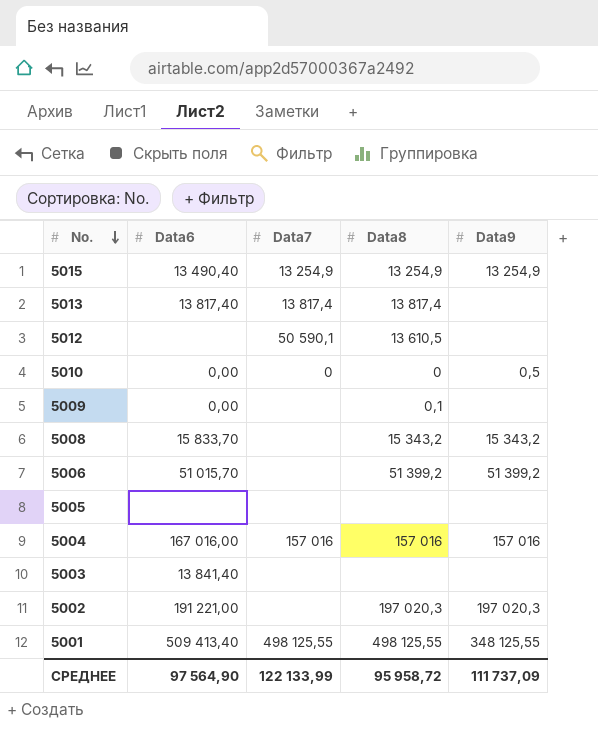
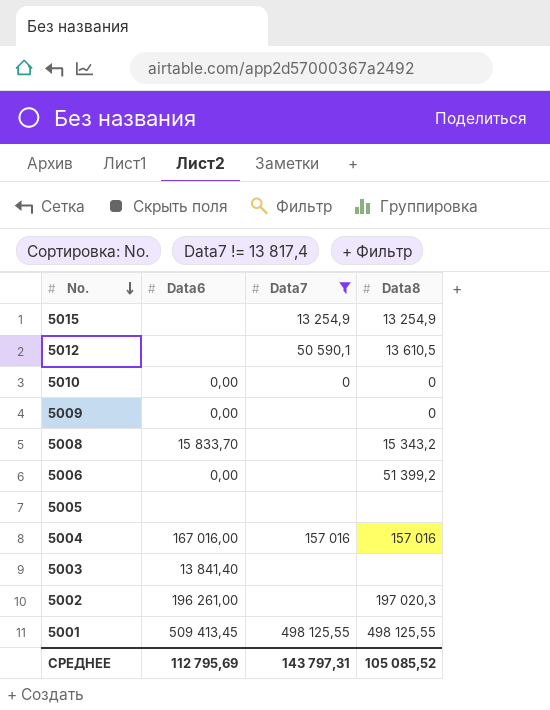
filter: none -> Data7 != 13 817,4
column Data9 | position: 5 -> none
5015 | Data6: 13 490,40 -> none
5009 | Data8: 0,1 -> 0
5006 | Data6: 51 015,70 -> 0,00
5002 | Data6: 191 221,00 -> 196 261,00
5001 | Data6: 509 413,40 -> 509 413,45
СРЕДНЕЕ | Data6: 97 564,90 -> 112 795,69
СРЕДНЕЕ | Data7: 122 133,99 -> 143 797,31
СРЕДНЕЕ | Data8: 95 958,72 -> 105 085,52

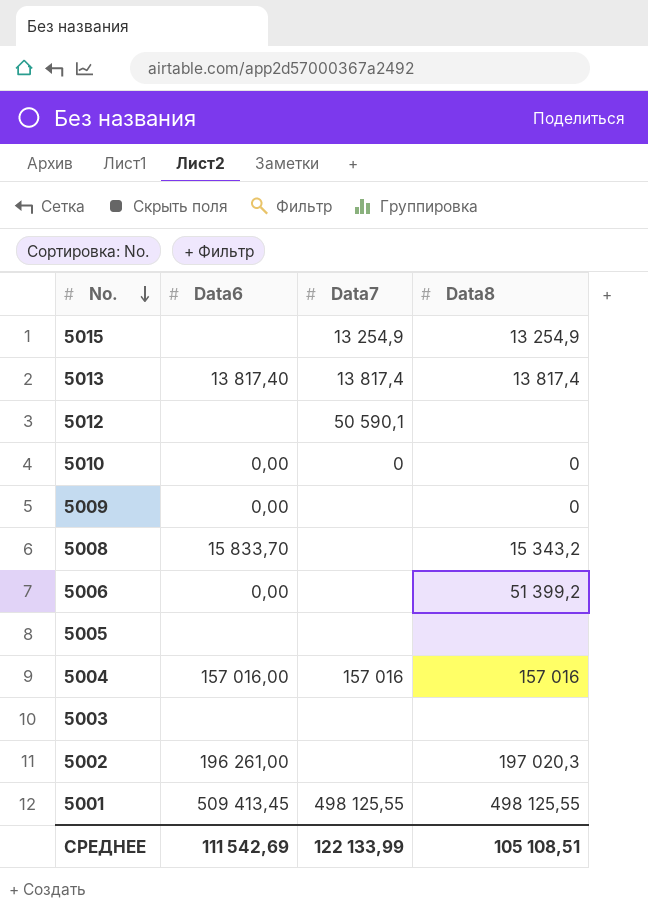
filter: Data7 != 13 817,4 -> none
5012 | Data8: 13 610,5 -> none
5004 | Data6: 167 016,00 -> 157 016,00
5003 | Data6: 13 841,40 -> none
СРЕДНЕЕ | Data6: 112 795,69 -> 111 542,69
СРЕДНЕЕ | Data7: 143 797,31 -> 122 133,99
СРЕДНЕЕ | Data8: 105 085,52 -> 105 108,51

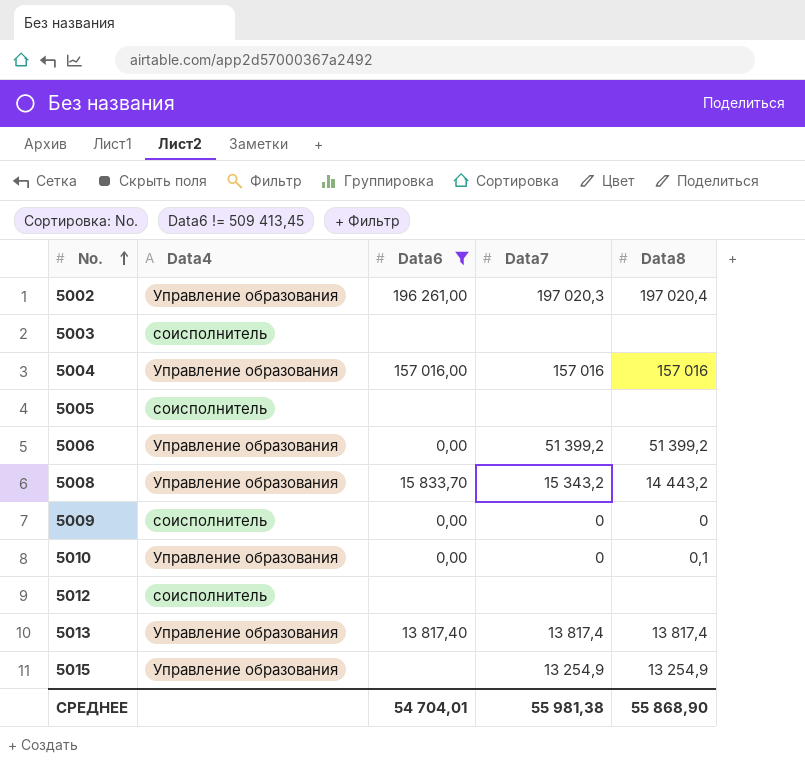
filter: none -> Data6 != 509 413,45
row order: No. descending -> No. ascending
column Data4 | position: none -> 2
5002 | Data7: none -> 197 020,3
5002 | Data8: 197 020,3 -> 197 020,4
5006 | Data7: none -> 51 399,2
5008 | Data7: none -> 15 343,2
5008 | Data8: 15 343,2 -> 14 443,2
5009 | Data7: none -> 0
5010 | Data8: 0 -> 0,1
5012 | Data7: 50 590,1 -> none
СРЕДНЕЕ | Data6: 111 542,69 -> 54 704,01
СРЕДНЕЕ | Data7: 122 133,99 -> 55 981,38
СРЕДНЕЕ | Data8: 105 108,51 -> 55 868,90

